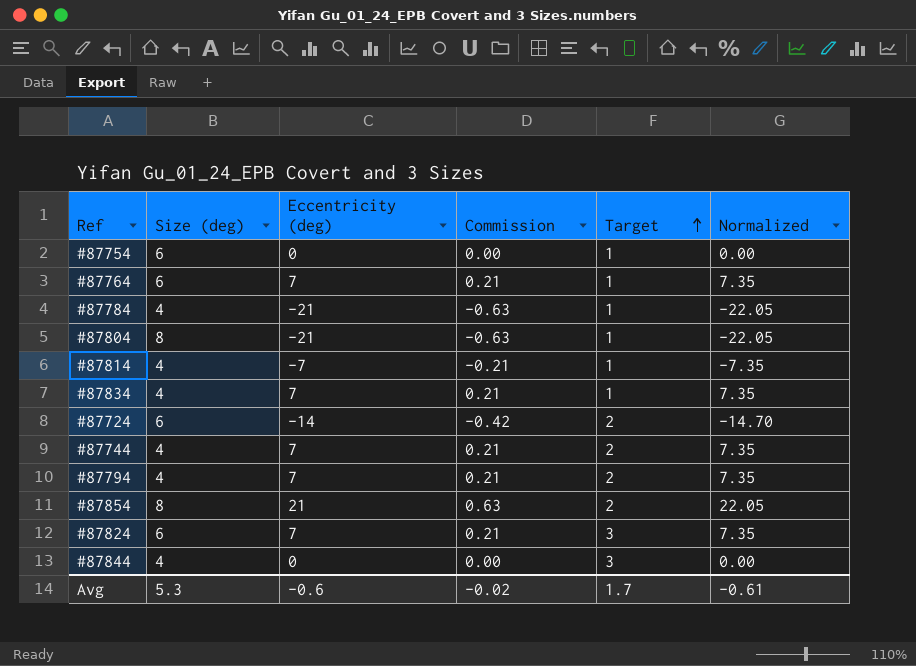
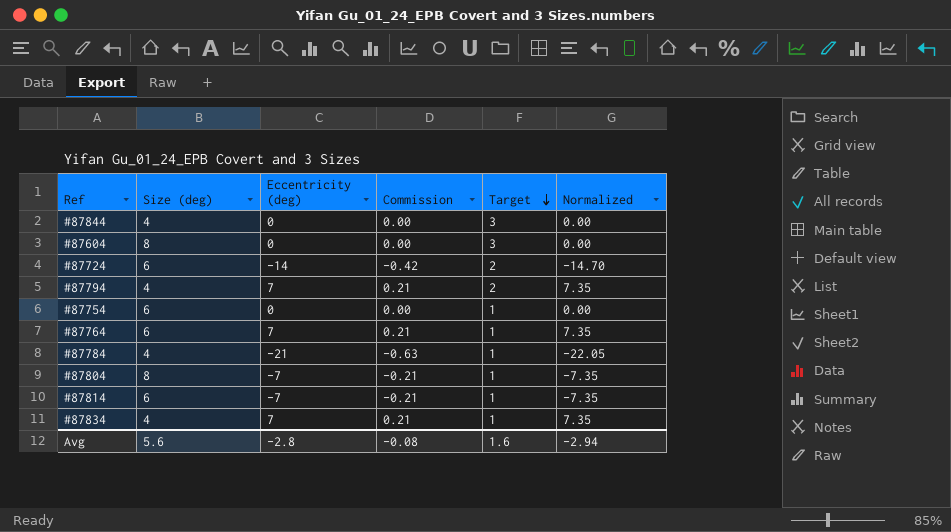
row order: Target ascending -> Target descending
row #87744: 4 | 7 | 0.21 | 2 | 7.35 -> none
row #87854: 8 | 21 | 0.63 | 2 | 22.05 -> none
row #87824: 6 | 7 | 0.21 | 3 | 7.35 -> none
row #87604: none -> 8 | 0 | 0.00 | 3 | 0.00
#87804 | Eccentricity (deg): -21 -> -7
#87804 | Commission: -0.63 -> -0.21
#87804 | Normalized: -22.05 -> -7.35
#87814 | Size (deg): 4 -> 6
Avg | Size (deg): 5.3 -> 5.6
Avg | Eccentricity (deg): -0.6 -> -2.8
Avg | Commission: -0.02 -> -0.08
Avg | Target: 1.7 -> 1.6
Avg | Normalized: -0.61 -> -2.94

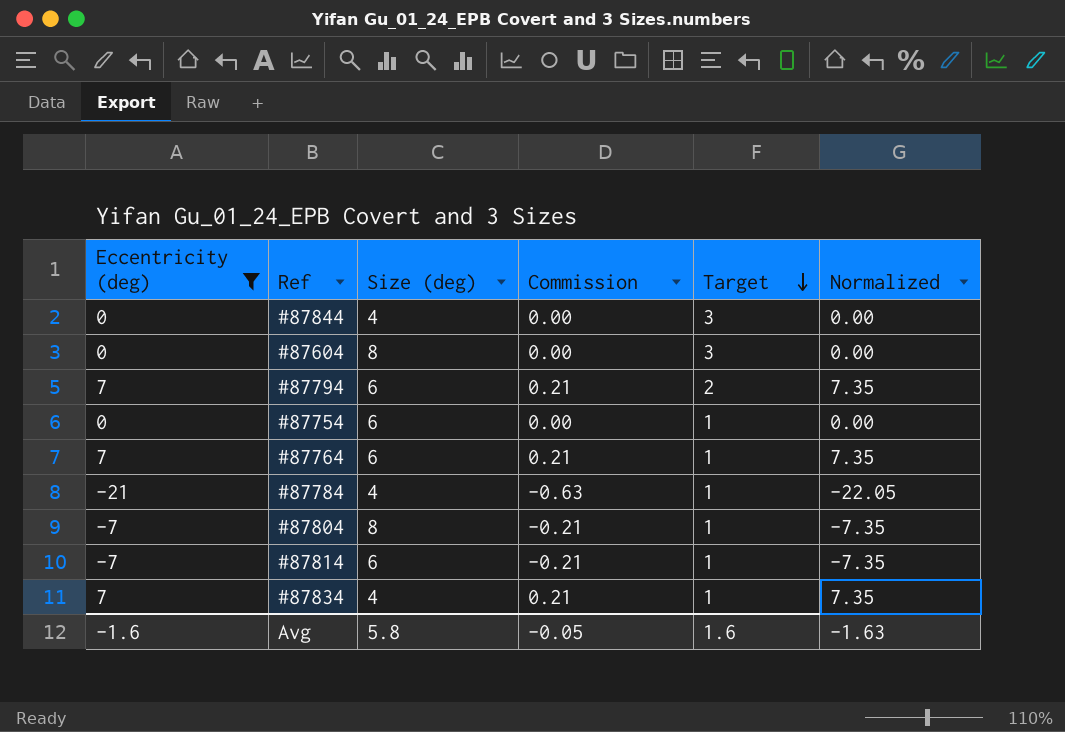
filter: none -> Eccentricity (deg) != -14
column Eccentricity (deg) | position: 3 -> 1
#87794 | Size (deg): 4 -> 6
Avg | Eccentricity (deg): -2.8 -> -1.6
Avg | Size (deg): 5.6 -> 5.8
Avg | Commission: -0.08 -> -0.05
Avg | Normalized: -2.94 -> -1.63

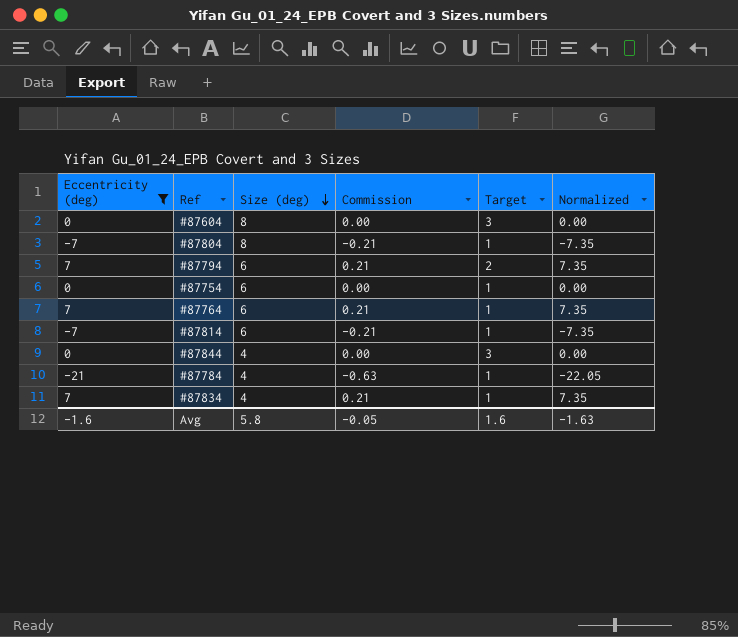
row order: Target descending -> Size (deg) descending

